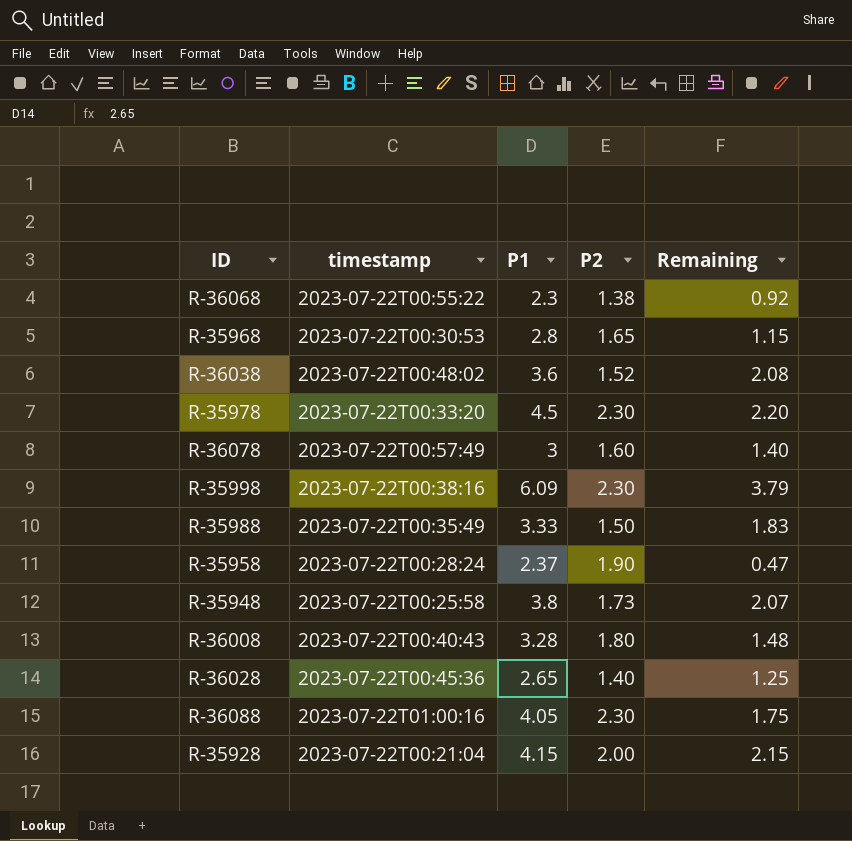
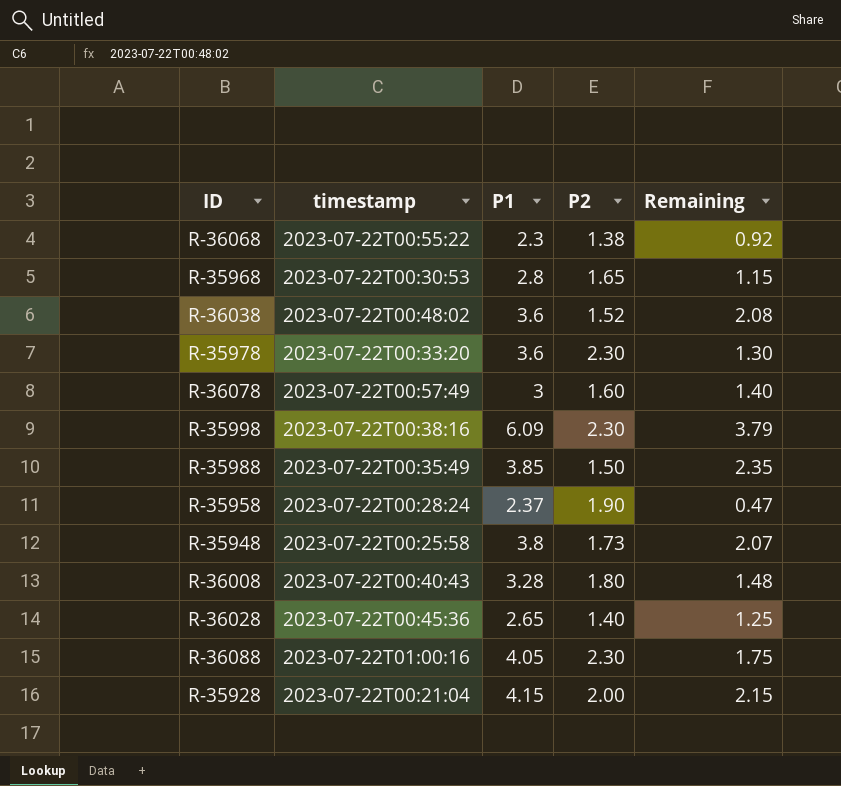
R-35978 | P1: 4.5 -> 3.6
R-35978 | Remaining: 2.20 -> 1.30
R-35988 | P1: 3.33 -> 3.85
R-35988 | Remaining: 1.83 -> 2.35

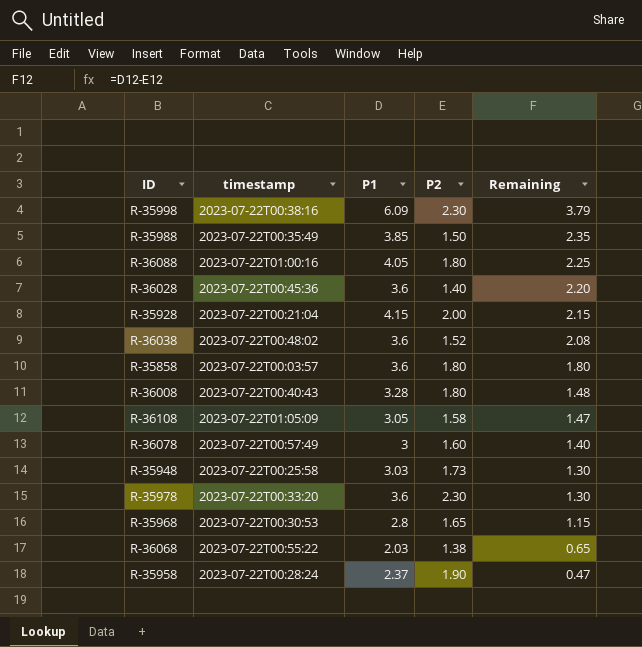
row order: none -> Remaining descending
R-36088 | P2: 2.30 -> 1.80
R-36088 | Remaining: 1.75 -> 2.25
R-36028 | P1: 2.65 -> 3.6
R-36028 | Remaining: 1.25 -> 2.20
row R-35858: none -> 2023-07-22T00:03:57 | 3.6 | 1.80 | 1.80
row R-36108: none -> 2023-07-22T01:05:09 | 3.05 | 1.58 | 1.47
R-35948 | P1: 3.8 -> 3.03
R-35948 | Remaining: 2.07 -> 1.30
R-36068 | P1: 2.3 -> 2.03
R-36068 | Remaining: 0.92 -> 0.65

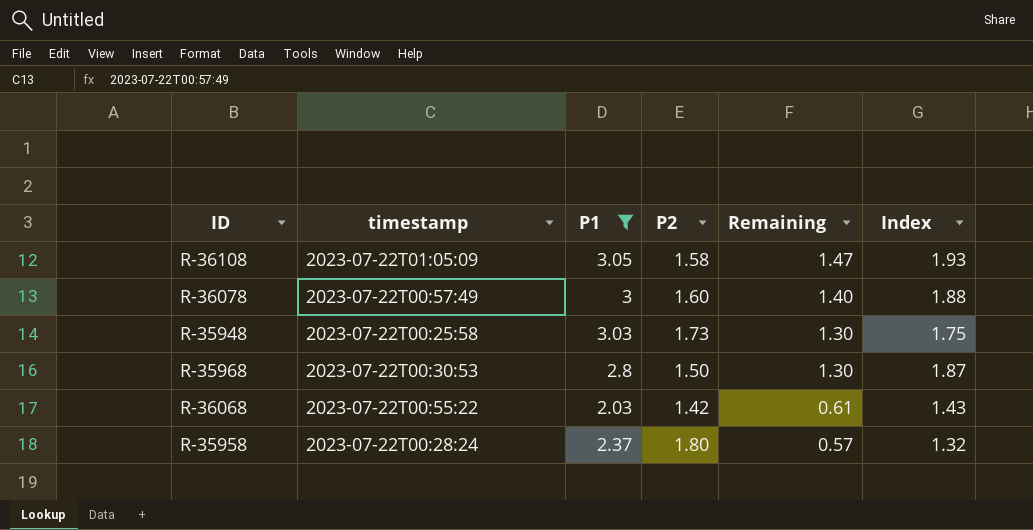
filter: none -> P1 <= 3.05
column Index | formula: none -> [P1] / [P2]
R-35968 | P2: 1.65 -> 1.50
R-35968 | Remaining: 1.15 -> 1.30
R-36068 | P2: 1.38 -> 1.42
R-36068 | Remaining: 0.65 -> 0.61
R-35958 | P2: 1.90 -> 1.80
R-35958 | Remaining: 0.47 -> 0.57

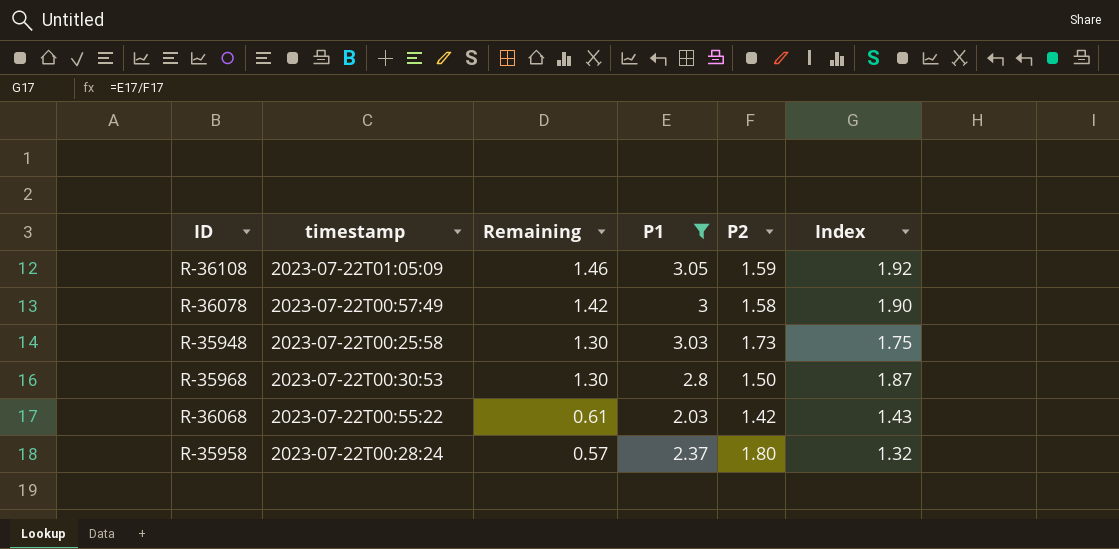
column Remaining | position: 5 -> 3
R-36108 | Remaining: 1.47 -> 1.46
R-36108 | P2: 1.58 -> 1.59
R-36108 | Index: 1.93 -> 1.92
R-36078 | Remaining: 1.40 -> 1.42
R-36078 | P2: 1.60 -> 1.58
R-36078 | Index: 1.88 -> 1.90

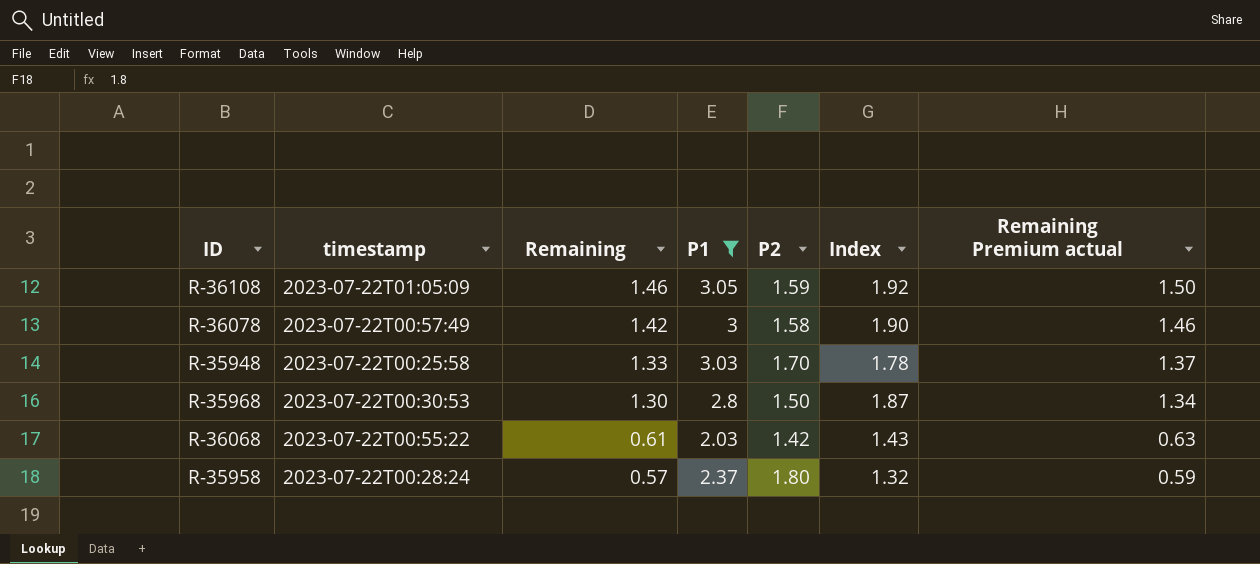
column Remaining Premium actual | formula: none -> [Remaining] * 1.03
R-35948 | Remaining: 1.30 -> 1.33
R-35948 | P2: 1.73 -> 1.70
R-35948 | Index: 1.75 -> 1.78

